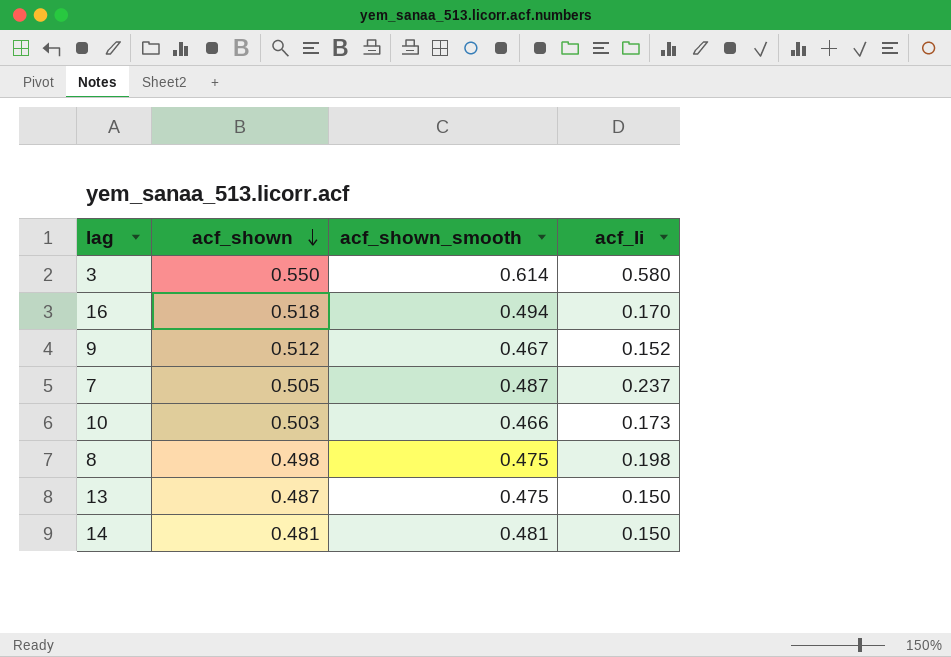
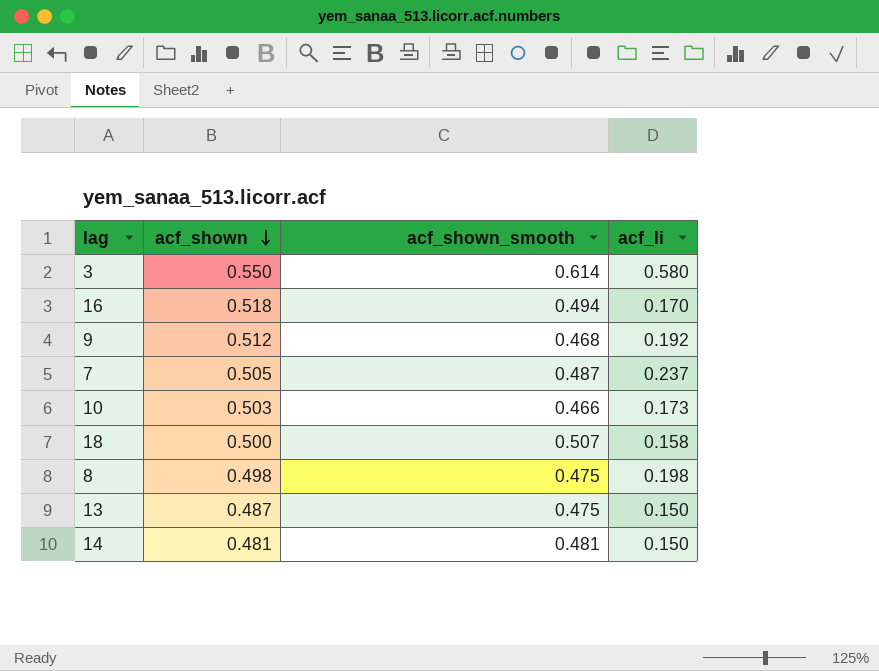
9 | acf_shown_smooth: 0.467 -> 0.468
9 | acf_li: 0.152 -> 0.192
row 18: none -> 0.500 | 0.507 | 0.158

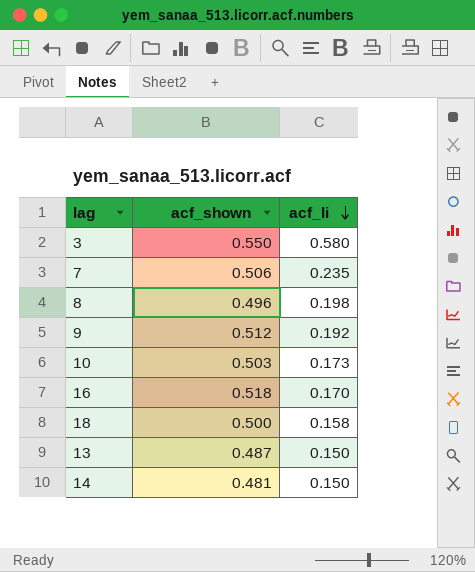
row order: acf_shown descending -> acf_li descending
column acf_shown_smooth | position: 3 -> none
7 | acf_shown: 0.505 -> 0.506
7 | acf_li: 0.237 -> 0.235
8 | acf_shown: 0.498 -> 0.496

